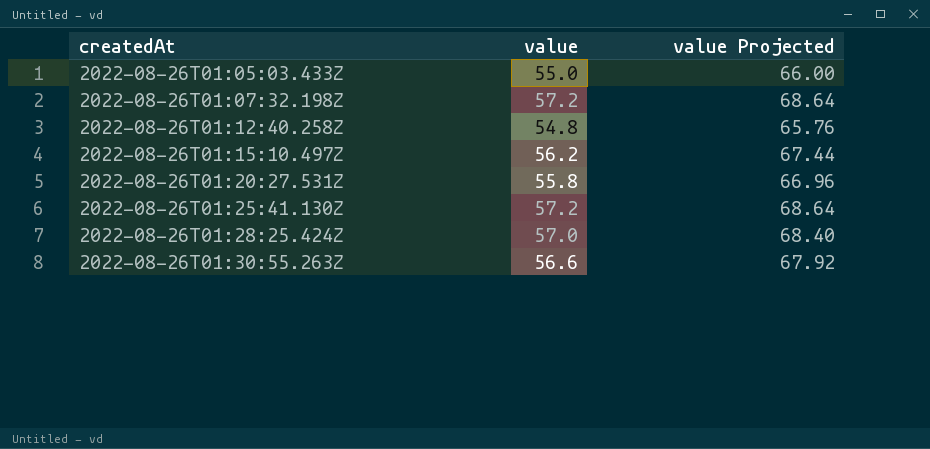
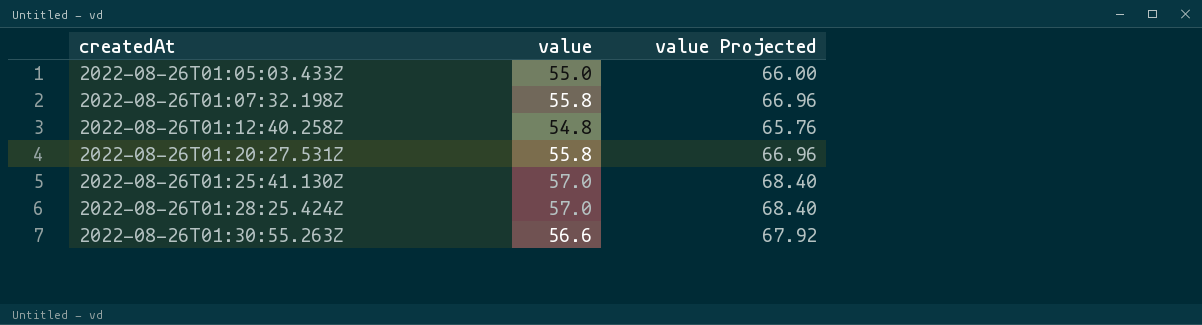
row 2022-08-26T01:15:10.497Z: 56.2 | 67.44 -> none
2022-08-26T01:07:32.198Z | value: 57.2 -> 55.8
2022-08-26T01:07:32.198Z | value Projected: 68.64 -> 66.96
2022-08-26T01:25:41.130Z | value: 57.2 -> 57.0
2022-08-26T01:25:41.130Z | value Projected: 68.64 -> 68.40

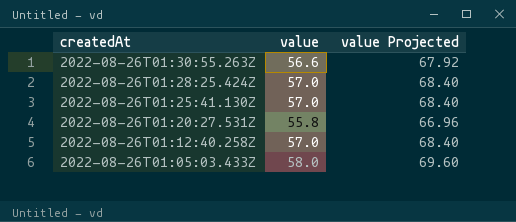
row order: createdAt ascending -> createdAt descending
row 2022-08-26T01:07:32.198Z: 55.8 | 66.96 -> none
2022-08-26T01:12:40.258Z | value: 54.8 -> 57.0
2022-08-26T01:12:40.258Z | value Projected: 65.76 -> 68.40
2022-08-26T01:05:03.433Z | value: 55.0 -> 58.0
2022-08-26T01:05:03.433Z | value Projected: 66.00 -> 69.60

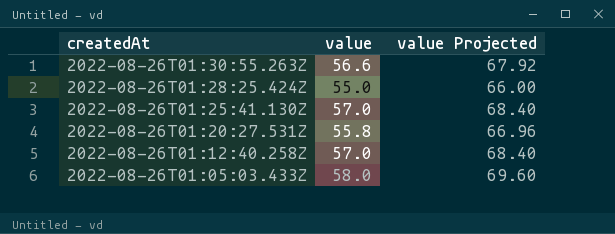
2022-08-26T01:28:25.424Z | value: 57.0 -> 55.0
2022-08-26T01:28:25.424Z | value Projected: 68.40 -> 66.00

